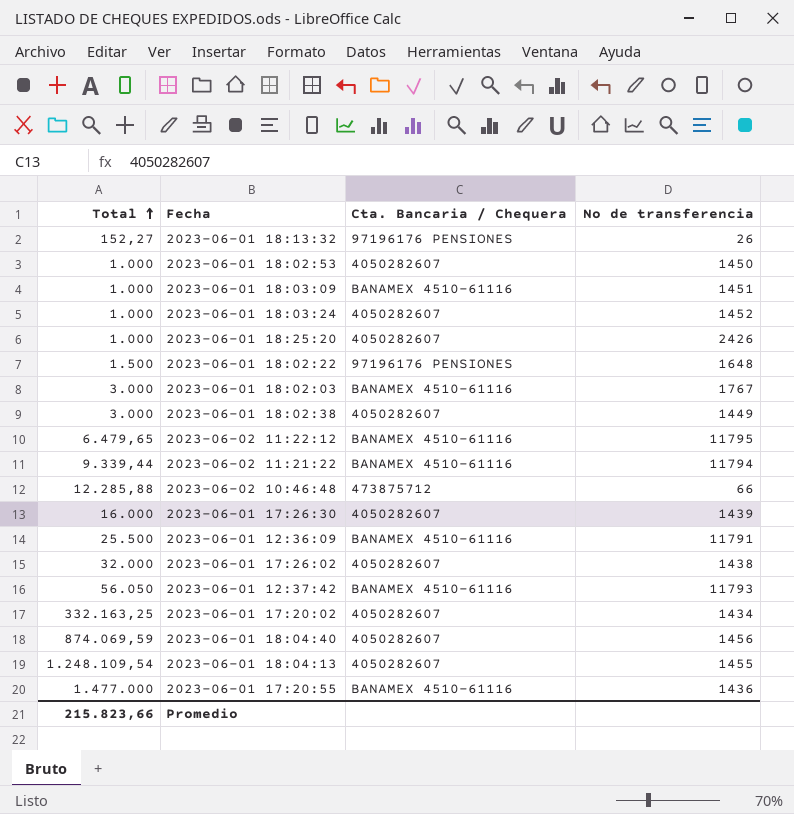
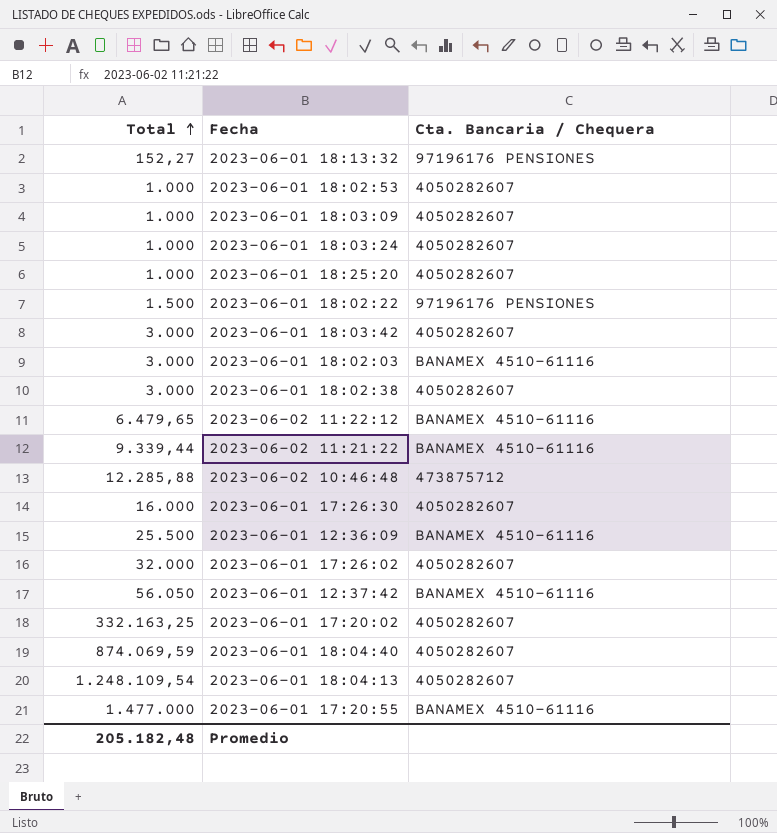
column No de transferencia | position: 4 -> none
2023-06-01 18:03:09 | Cta. Bancaria / Chequera: BANAMEX 4510-61116 -> 4050282607
row 2023-06-01 18:03:42: none -> 3.000 | 4050282607
Promedio | Total: 215.823,66 -> 205.182,48

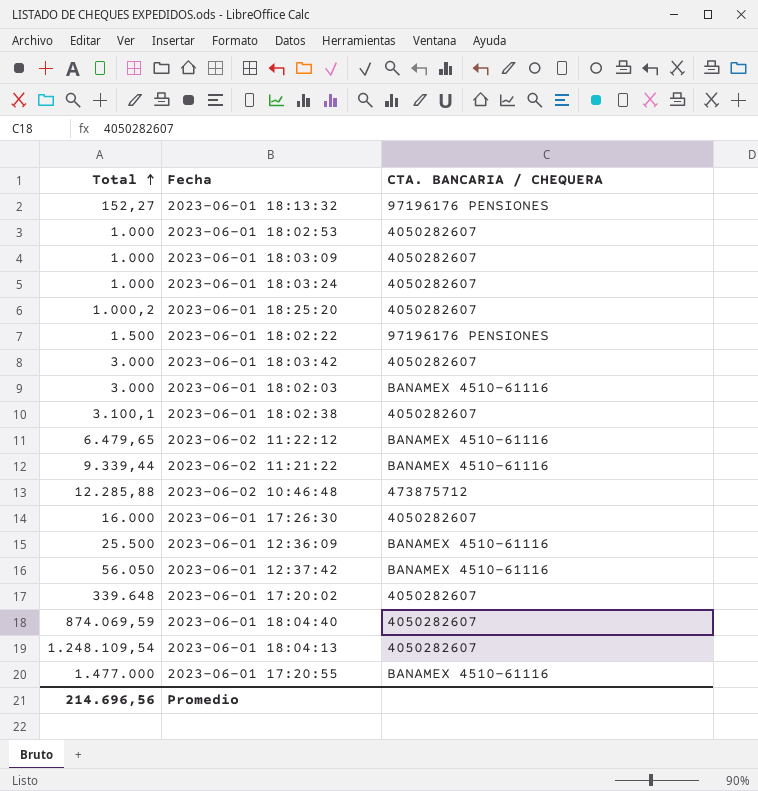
column name: Cta. Bancaria / Chequera -> CTA. BANCARIA / CHEQUERA
row 2023-06-01 17:26:02: 32.000 | 4050282607 -> none
2023-06-01 18:25:20 | Total: 1.000 -> 1.000,2
2023-06-01 18:02:38 | Total: 3.000 -> 3.100,1
2023-06-01 17:20:02 | Total: 332.163,25 -> 339.648
Promedio | Total: 205.182,48 -> 214.696,56

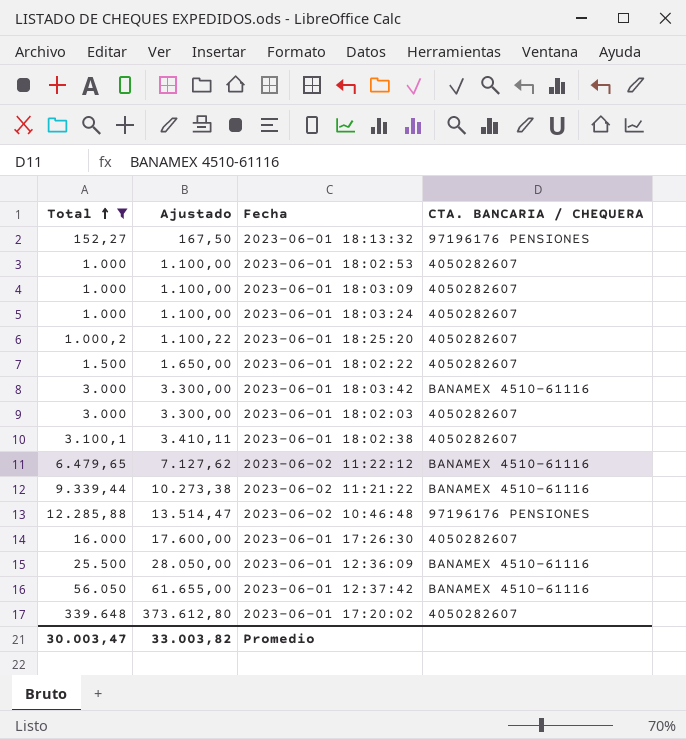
filter: none -> Total <= 339.648
column Ajustado | formula: none -> [Total] * 1,1
2023-06-01 18:02:22 | CTA. BANCARIA / CHEQUERA: 97196176 PENSIONES -> 4050282607
2023-06-01 18:03:42 | CTA. BANCARIA / CHEQUERA: 4050282607 -> BANAMEX 4510-61116
2023-06-01 18:02:03 | CTA. BANCARIA / CHEQUERA: BANAMEX 4510-61116 -> 4050282607
2023-06-02 10:46:48 | CTA. BANCARIA / CHEQUERA: 473875712 -> 97196176 PENSIONES
Promedio | Total: 214.696,56 -> 30.003,47

